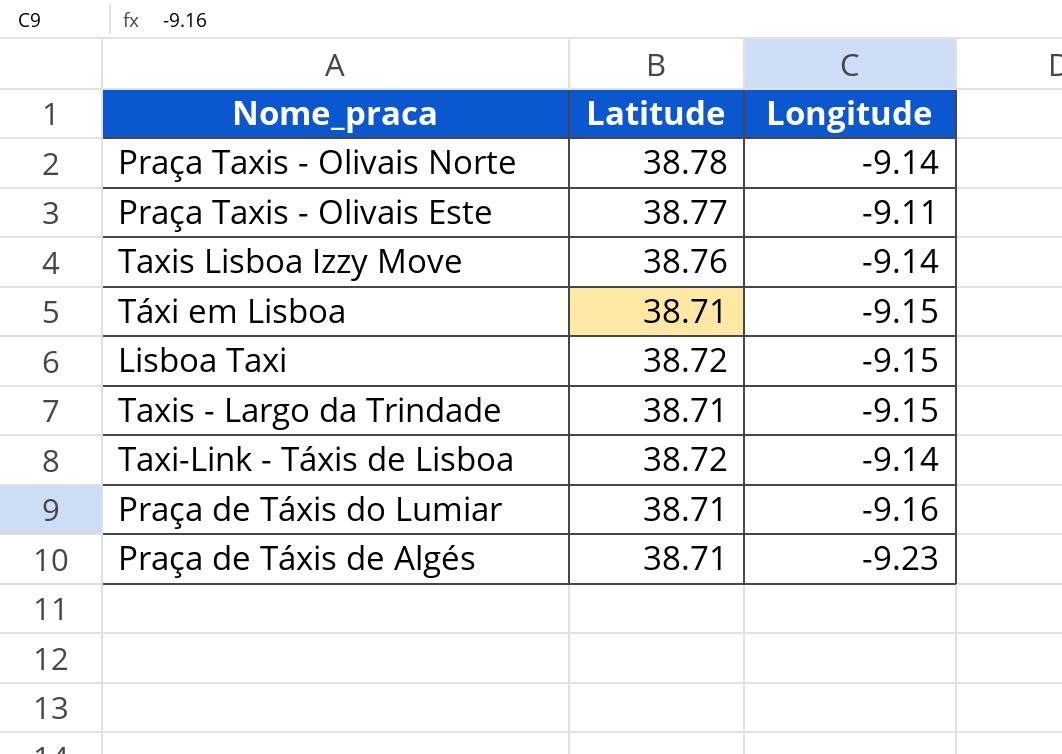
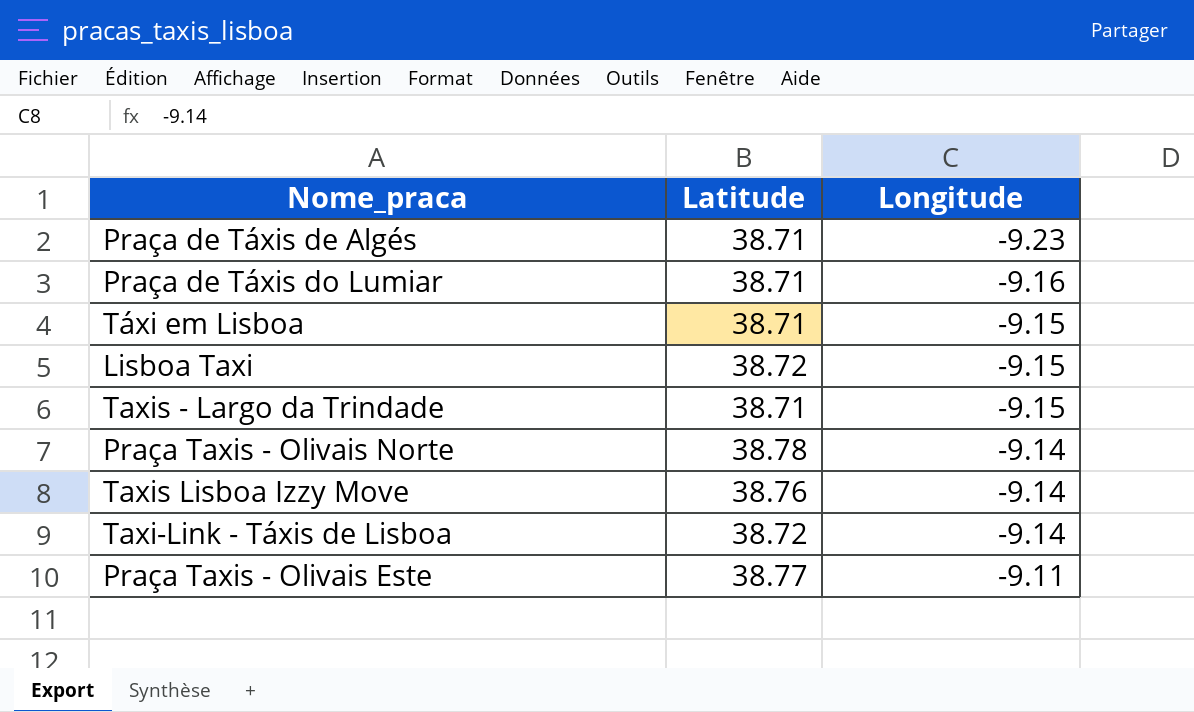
row order: none -> Longitude ascending

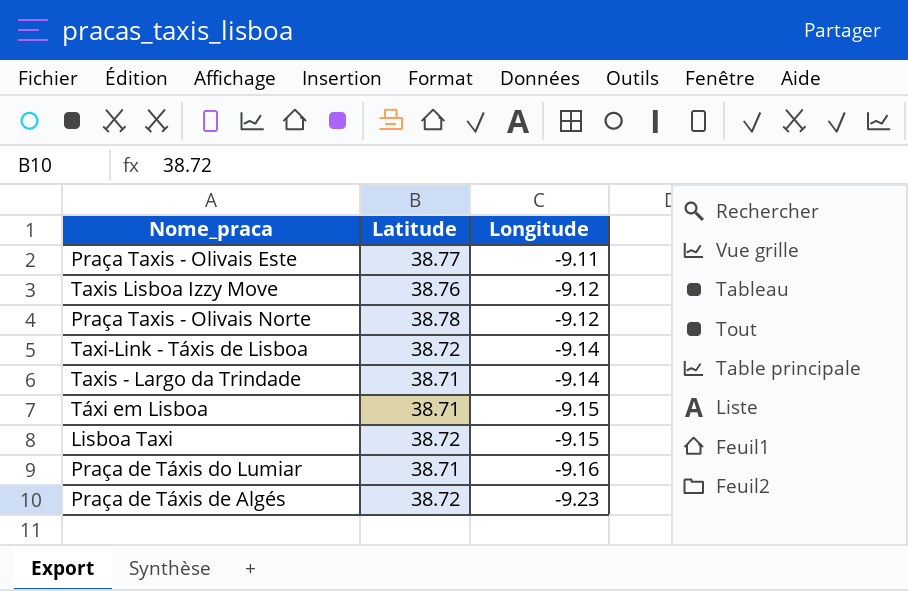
row order: Longitude ascending -> Longitude descending
Taxis Lisboa Izzy Move | Longitude: -9.14 -> -9.12
Praça Taxis - Olivais Norte | Longitude: -9.14 -> -9.12
Taxis - Largo da Trindade | Longitude: -9.15 -> -9.14
Praça de Táxis de Algés | Latitude: 38.71 -> 38.72

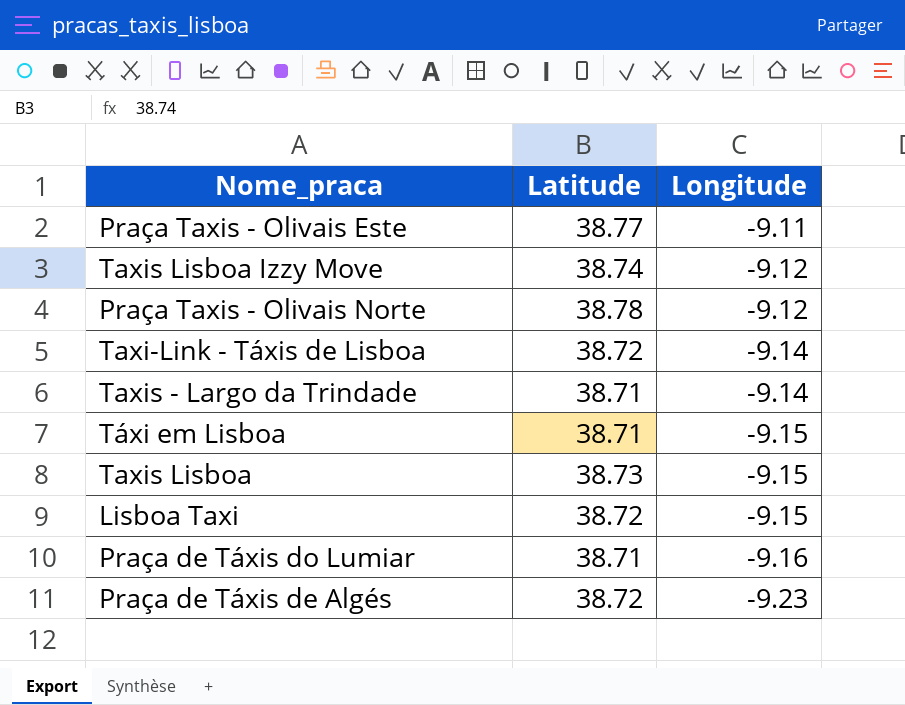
Taxis Lisboa Izzy Move | Latitude: 38.76 -> 38.74
row Taxis Lisboa: none -> 38.73 | -9.15

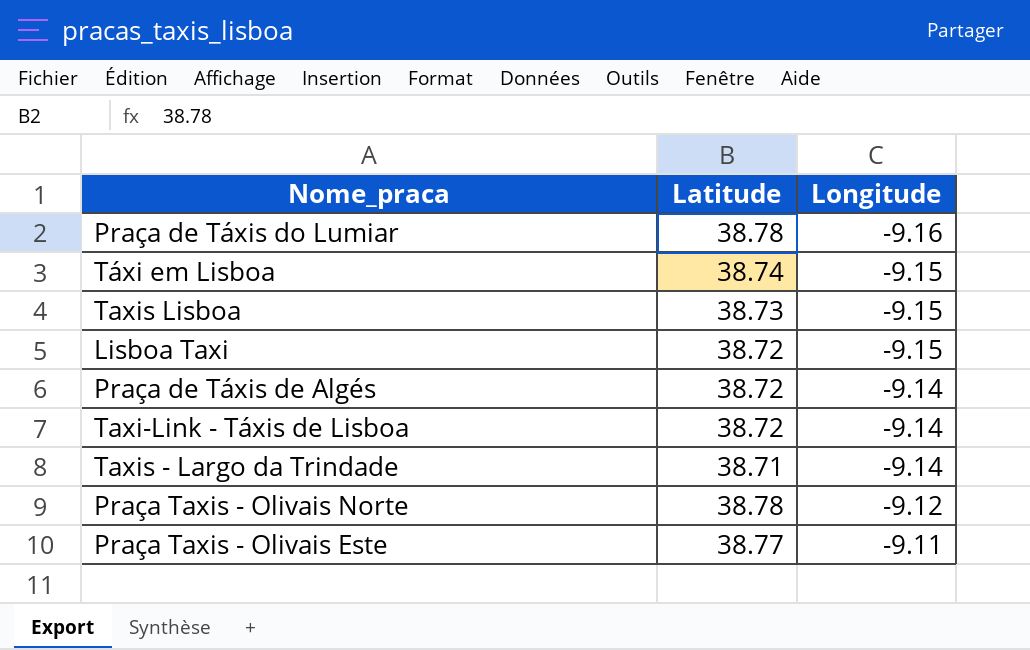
row order: Longitude descending -> Longitude ascending
row Taxis Lisboa Izzy Move: 38.74 | -9.12 -> none
Praça de Táxis do Lumiar | Latitude: 38.71 -> 38.78
Táxi em Lisboa | Latitude: 38.71 -> 38.74
Praça de Táxis de Algés | Longitude: -9.23 -> -9.14

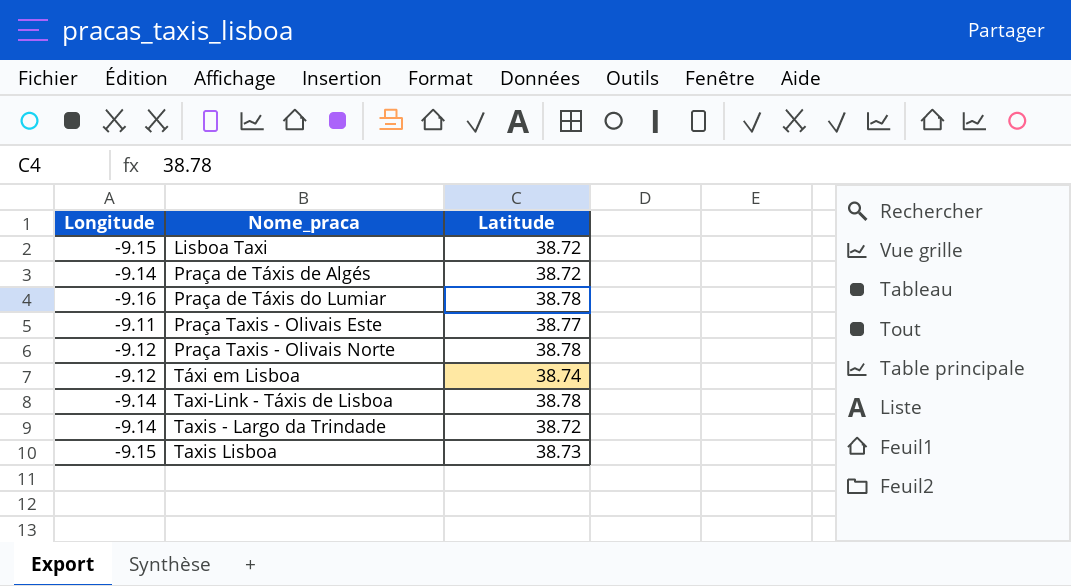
row order: Longitude ascending -> Nome_praca ascending
column Longitude | position: 3 -> 1
Táxi em Lisboa | Longitude: -9.15 -> -9.12
Taxi-Link - Táxis de Lisboa | Latitude: 38.72 -> 38.78
Taxis - Largo da Trindade | Latitude: 38.71 -> 38.72

